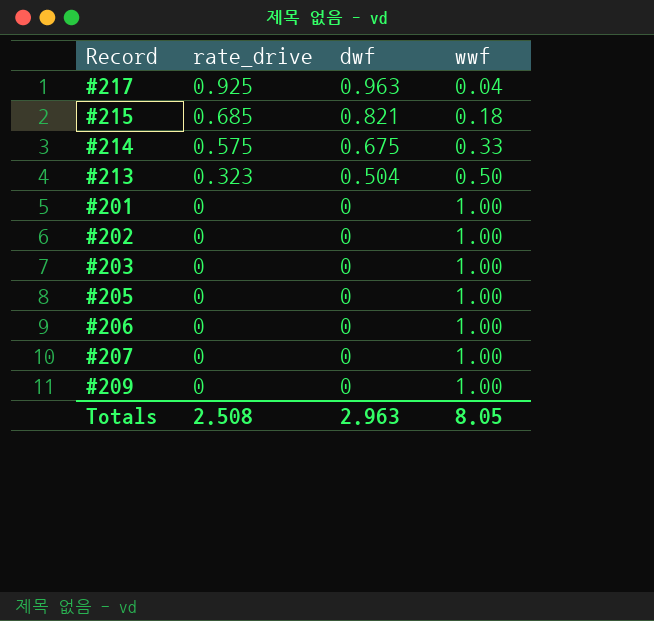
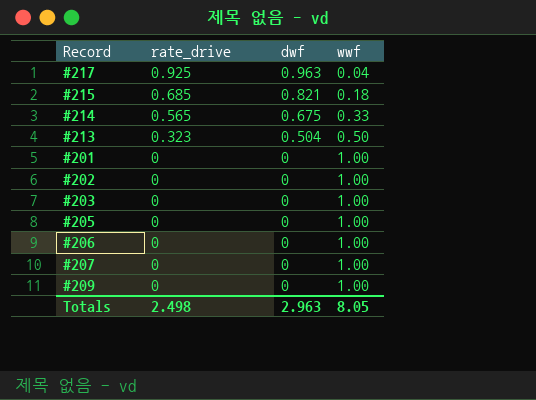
#214 | rate_drive: 0.575 -> 0.565
Totals | rate_drive: 2.508 -> 2.498

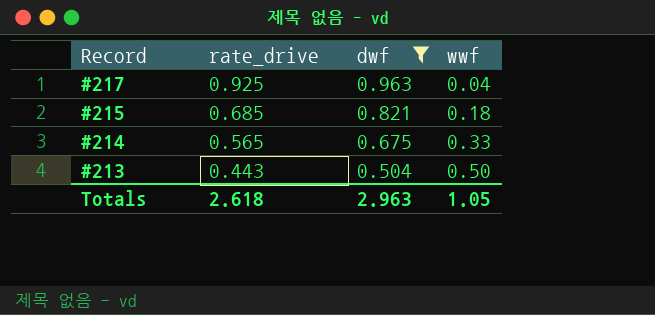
filter: none -> dwf != 0
#213 | rate_drive: 0.323 -> 0.443
Totals | rate_drive: 2.498 -> 2.618
Totals | wwf: 8.05 -> 1.05

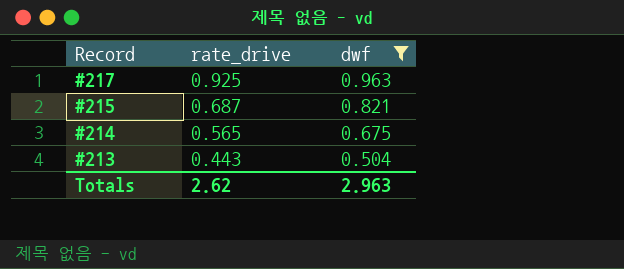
column wwf | position: 4 -> none
#215 | rate_drive: 0.685 -> 0.687
Totals | rate_drive: 2.618 -> 2.62

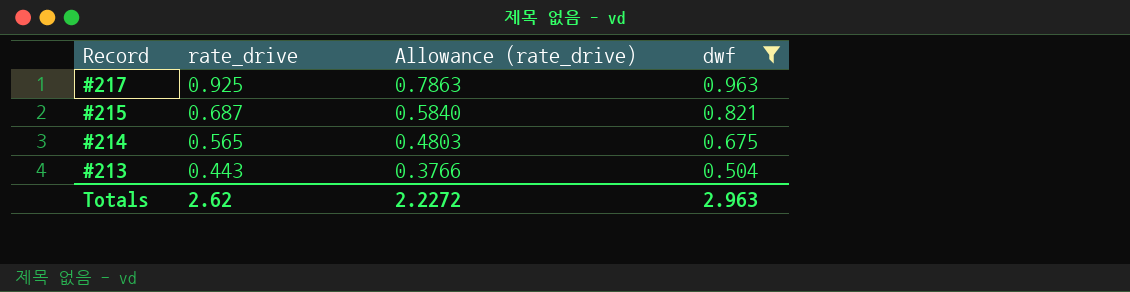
column Allowance (rate_drive) | formula: none -> [rate_drive] * 0.85

